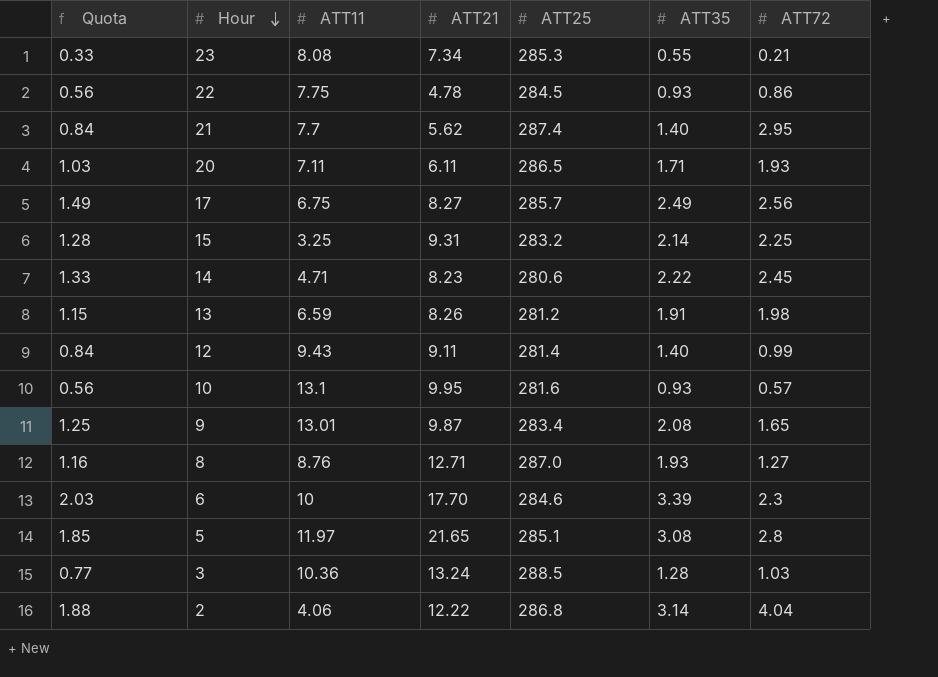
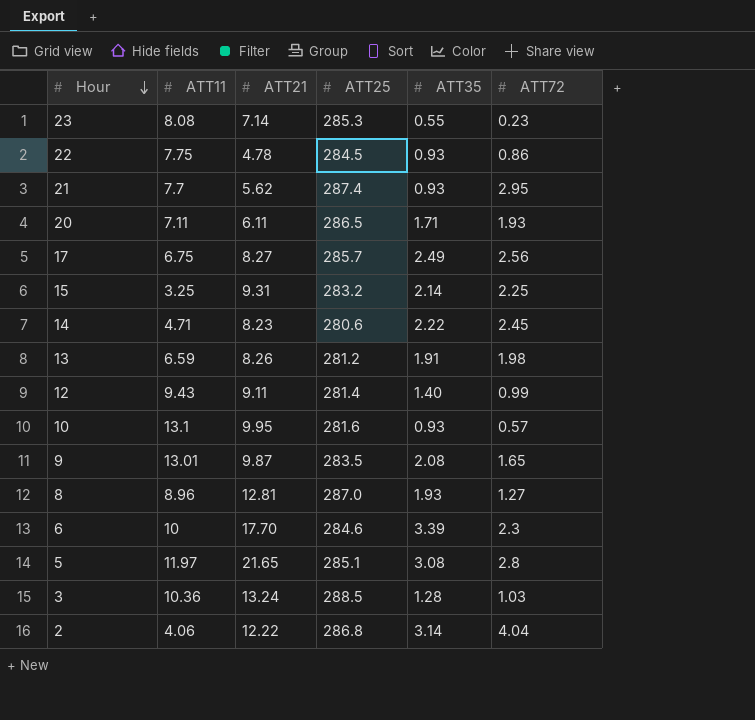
column Quota | formula: [ATT35] * 0.6 -> none
23 | ATT21: 7.34 -> 7.14
23 | ATT72: 0.21 -> 0.23
21 | ATT35: 1.40 -> 0.93
9 | ATT25: 283.4 -> 283.5
8 | ATT11: 8.76 -> 8.96
8 | ATT21: 12.71 -> 12.81

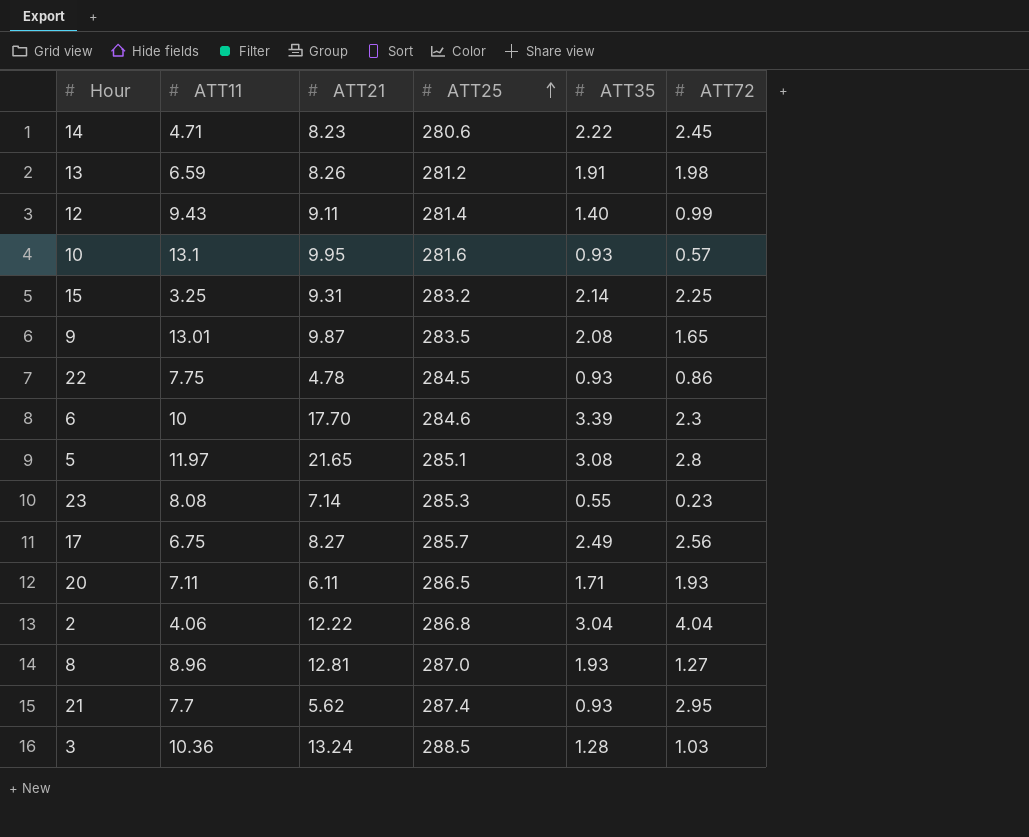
row order: Hour descending -> ATT25 ascending
2 | ATT35: 3.14 -> 3.04

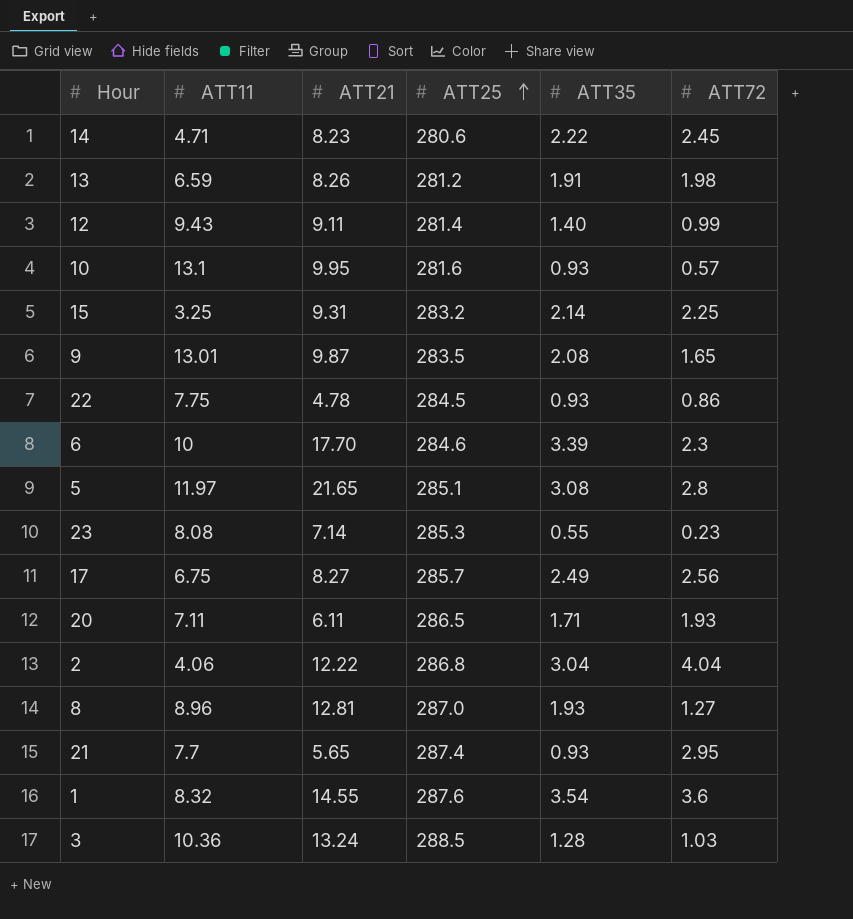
21 | ATT21: 5.62 -> 5.65
row 1: none -> 8.32 | 14.55 | 287.6 | 3.54 | 3.6

